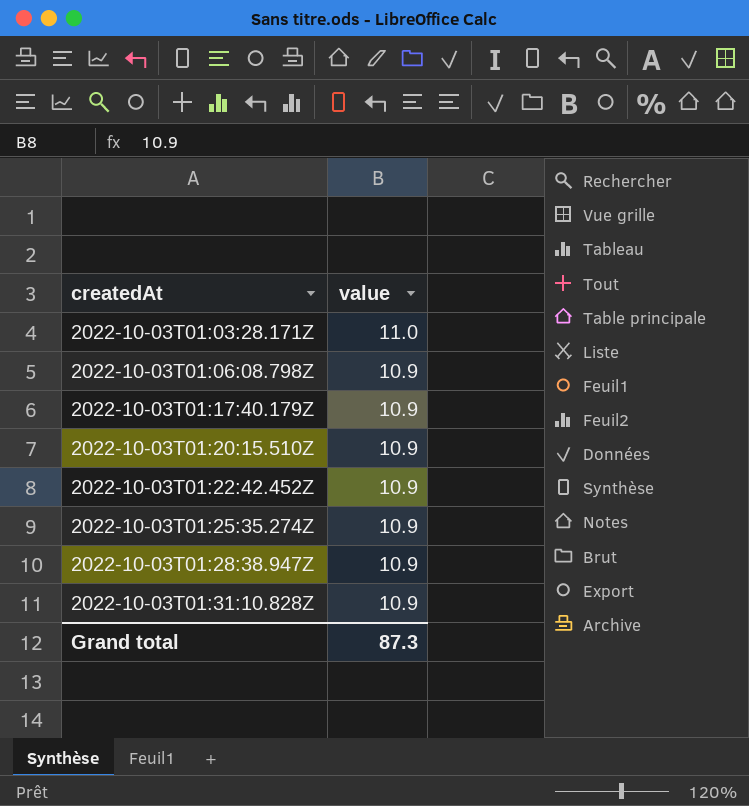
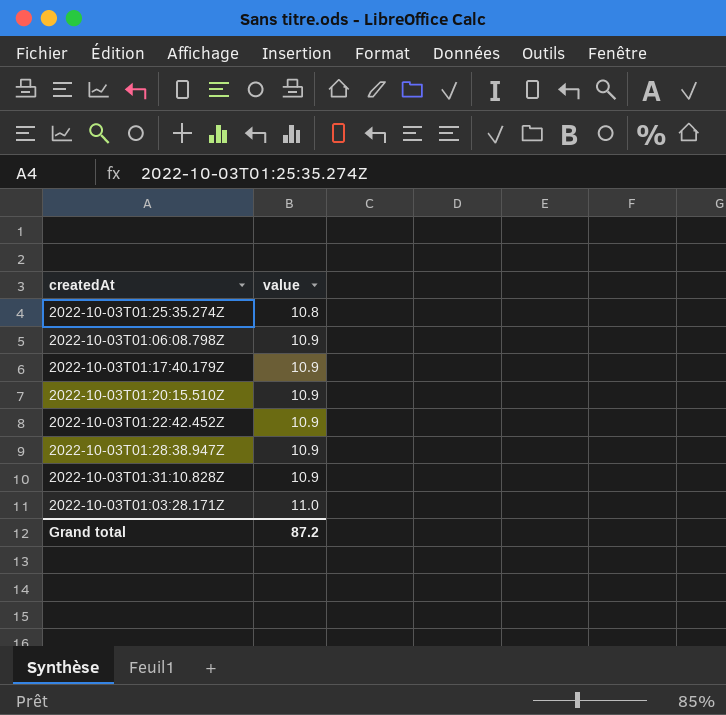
row order: createdAt ascending -> value ascending
2022-10-03T01:25:35.274Z | value: 10.9 -> 10.8
Grand total | value: 87.3 -> 87.2

